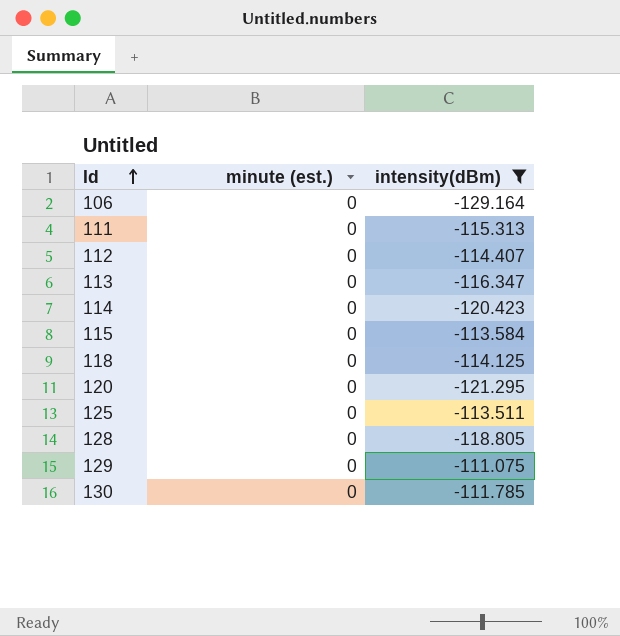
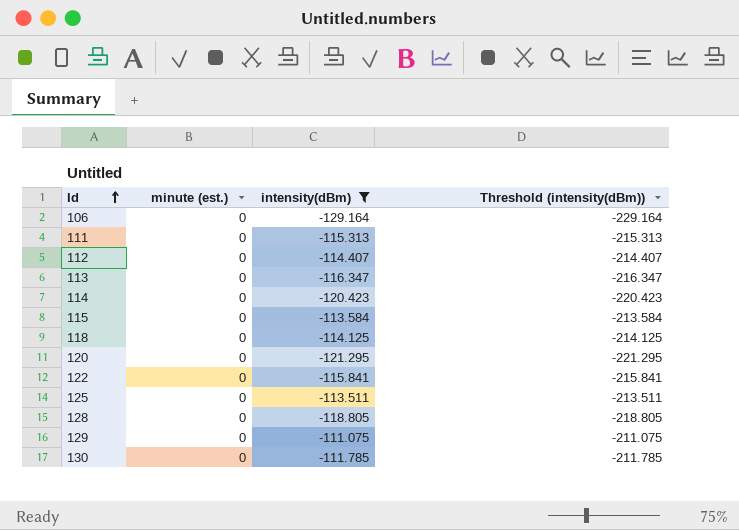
column Threshold (intensity(dBm)) | formula: none -> [intensity(dBm)] - 100
row 122: none -> 0 | -115.841 | -215.841

